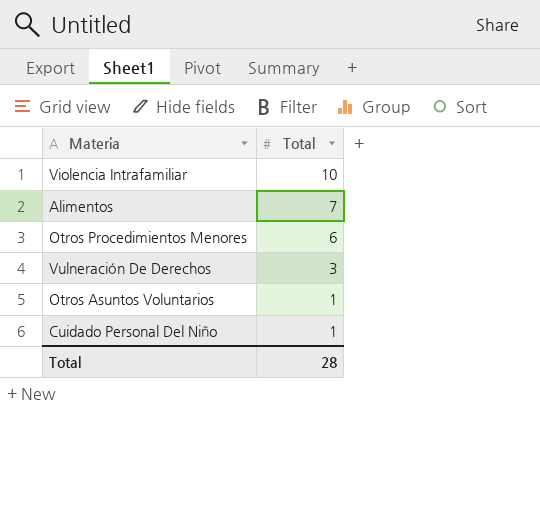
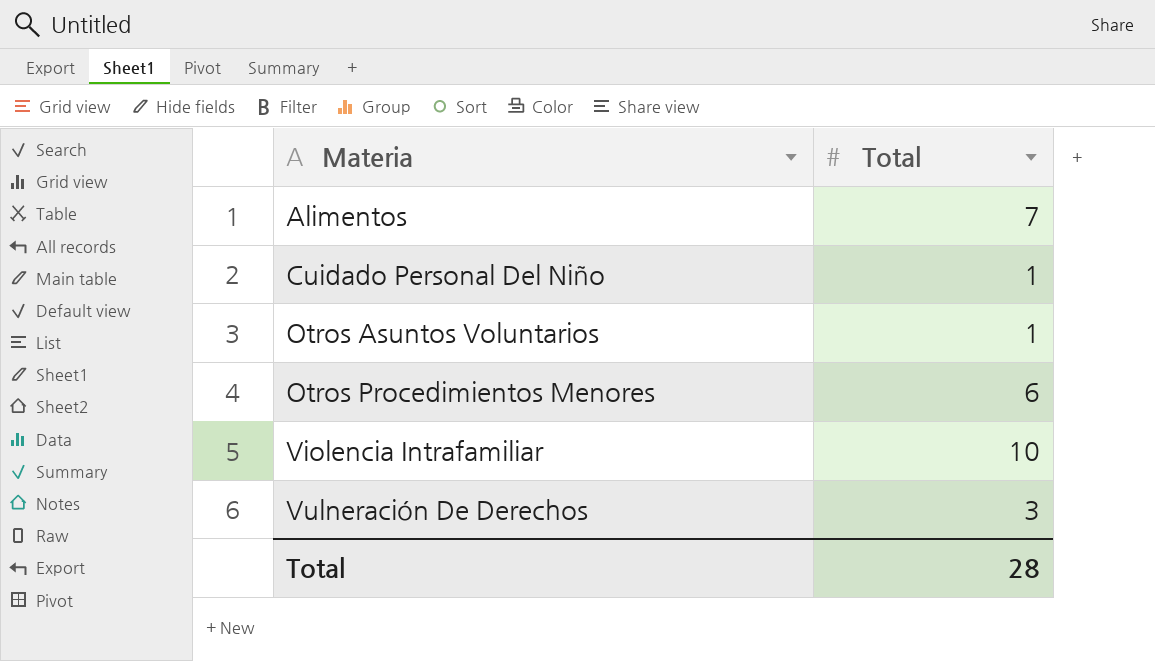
row order: Total descending -> Materia ascending

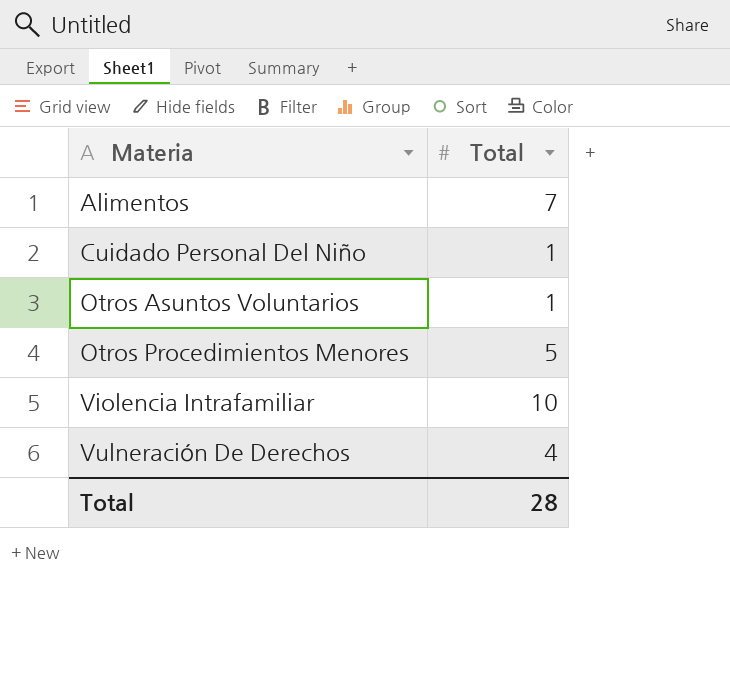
Otros Procedimientos Menores | Total: 6 -> 5
Vulneración De Derechos | Total: 3 -> 4

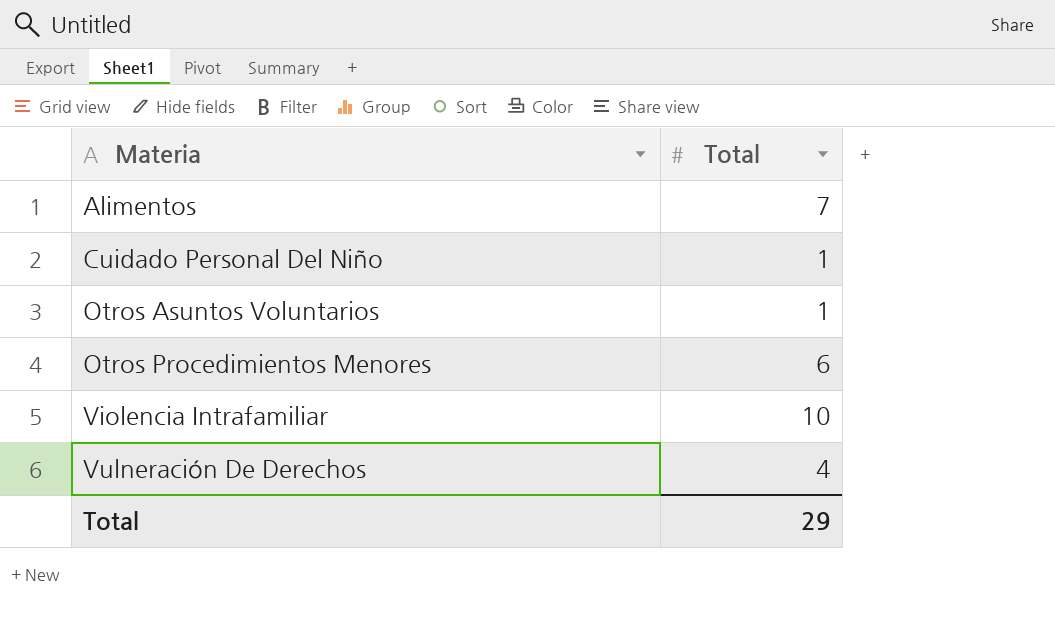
Otros Procedimientos Menores | Total: 5 -> 6
Total | Total: 28 -> 29

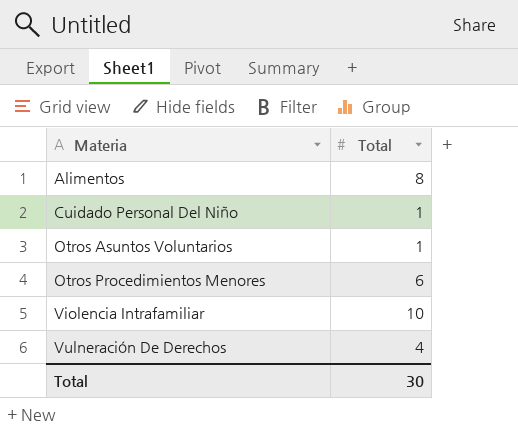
Alimentos | Total: 7 -> 8
Total | Total: 29 -> 30

